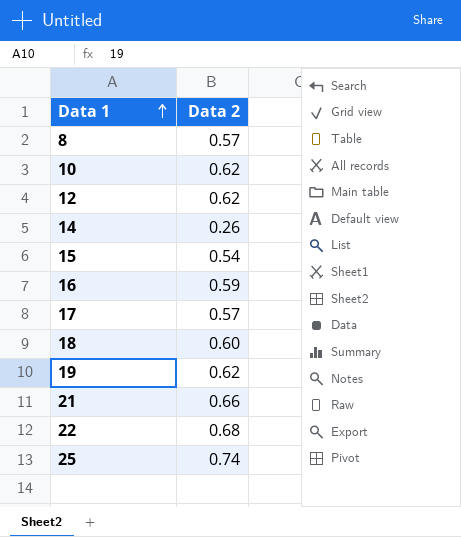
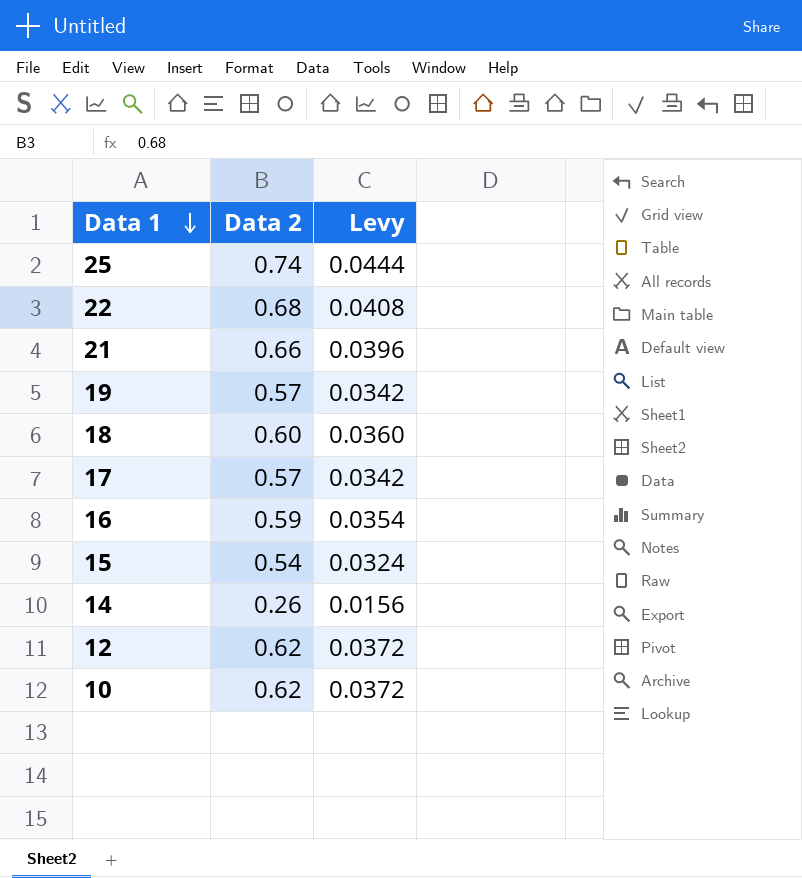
row order: Data 1 ascending -> Data 1 descending
column Levy | formula: none -> [Data 2] * 0.06
row 8: 0.57 -> none
19 | Data 2: 0.62 -> 0.57

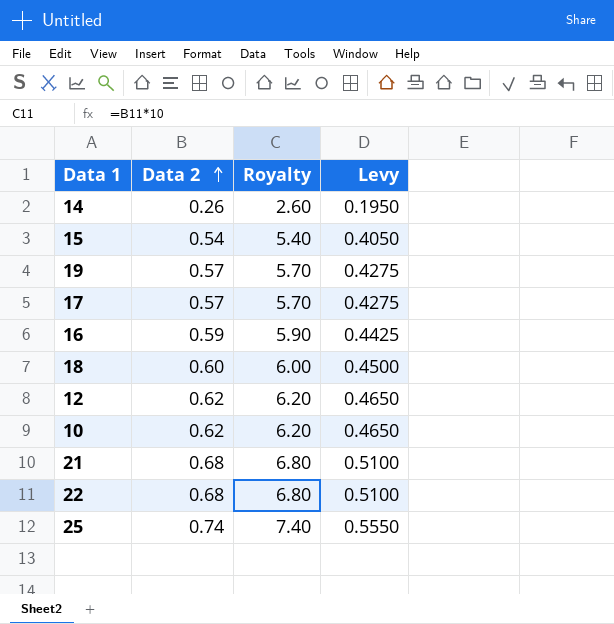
row order: Data 1 descending -> Data 2 ascending
column Royalty | formula: none -> [Data 2] * 10
column Levy | formula: [Data 2] * 0.06 -> [Data 2] * 0.75
21 | Data 2: 0.66 -> 0.68

